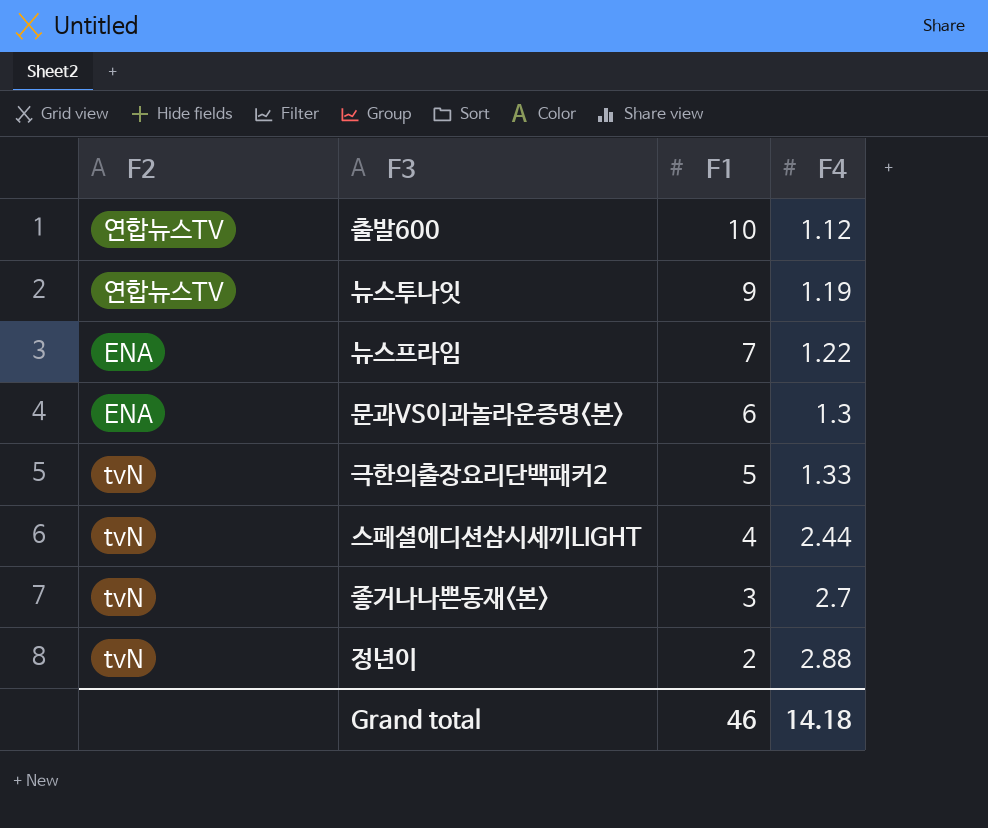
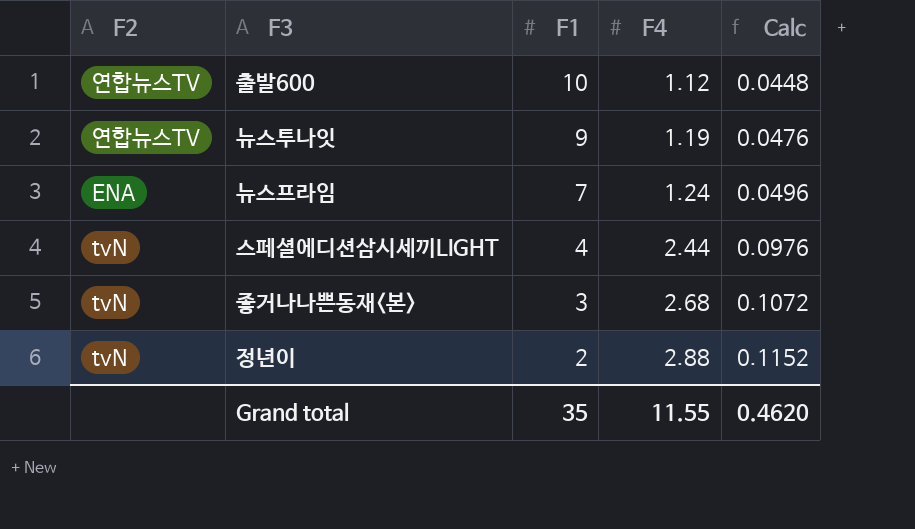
column Calc | formula: none -> [F4] * 0.04
row 문과VS이과놀라운증명<본>: ENA | 6 | 1.3 -> none
row 극한의출장요리단백패커2: tvN | 5 | 1.33 -> none
뉴스프라임 | F4: 1.22 -> 1.24
좋거나나쁜동재<본> | F4: 2.7 -> 2.68
Grand total | F1: 46 -> 35
Grand total | F4: 14.18 -> 11.55

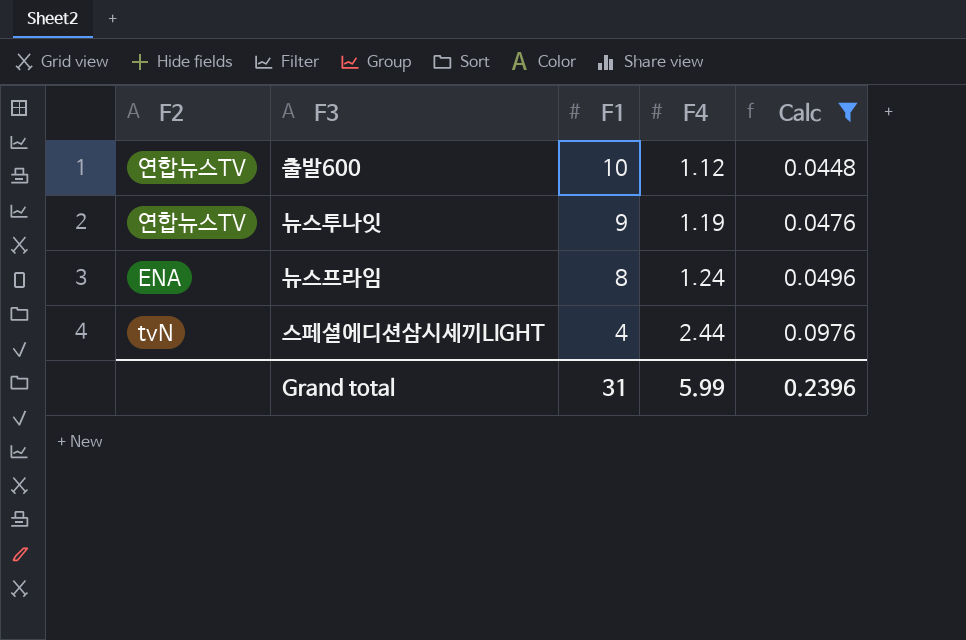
filter: none -> Calc <= 0.0976
뉴스프라임 | F1: 7 -> 8
Grand total | F1: 35 -> 31
Grand total | F4: 11.55 -> 5.99
Grand total | Calc: 0.4620 -> 0.2396

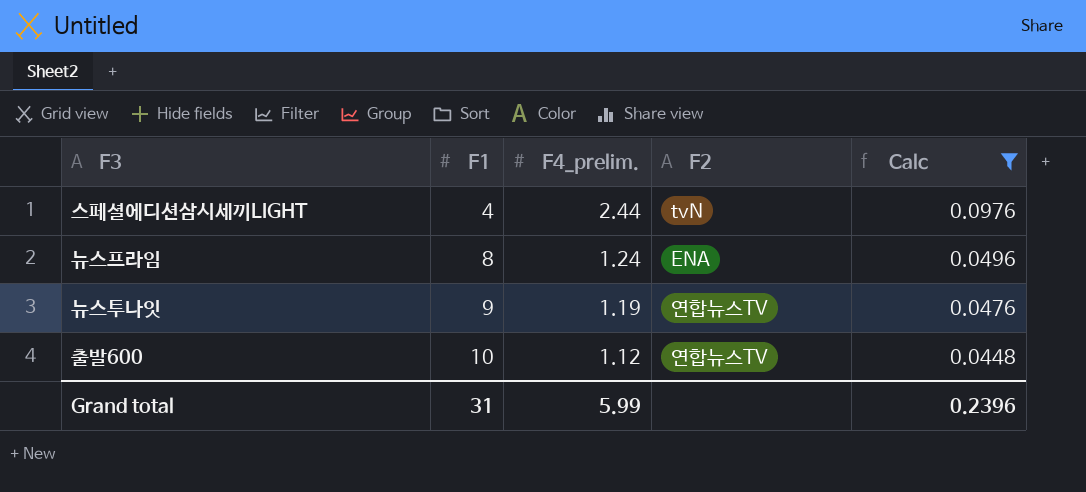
row order: F1 descending -> F1 ascending
column name: F4 -> F4_prelim.
column F2 | position: 1 -> 4

